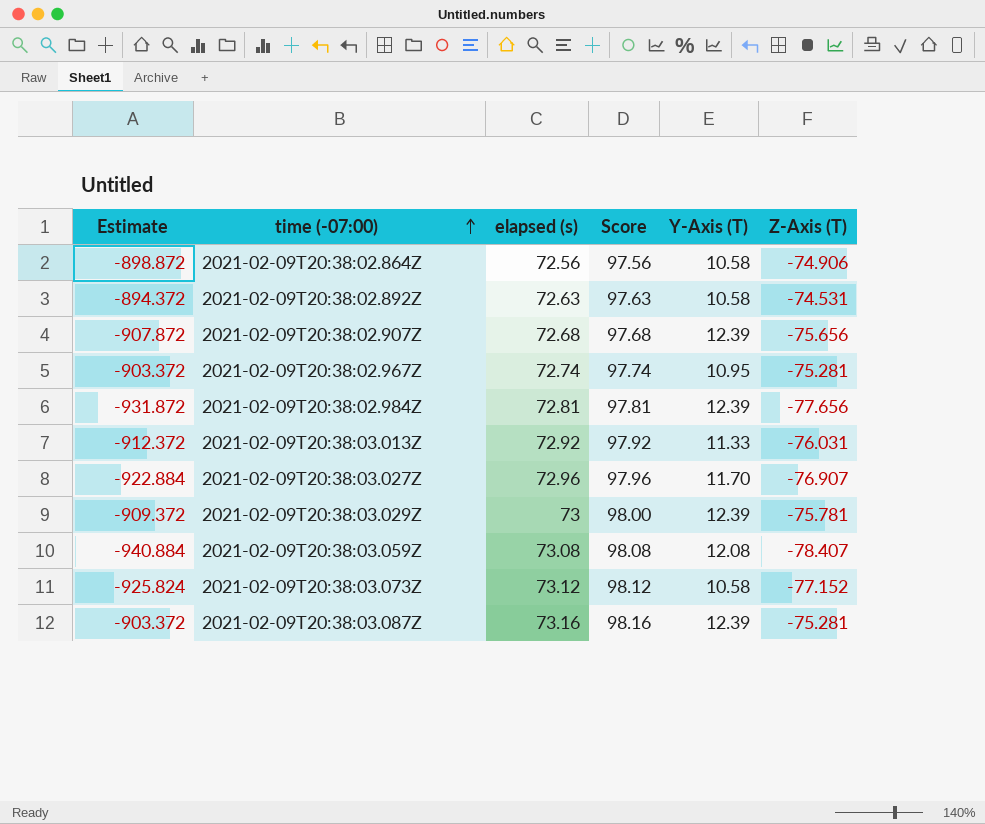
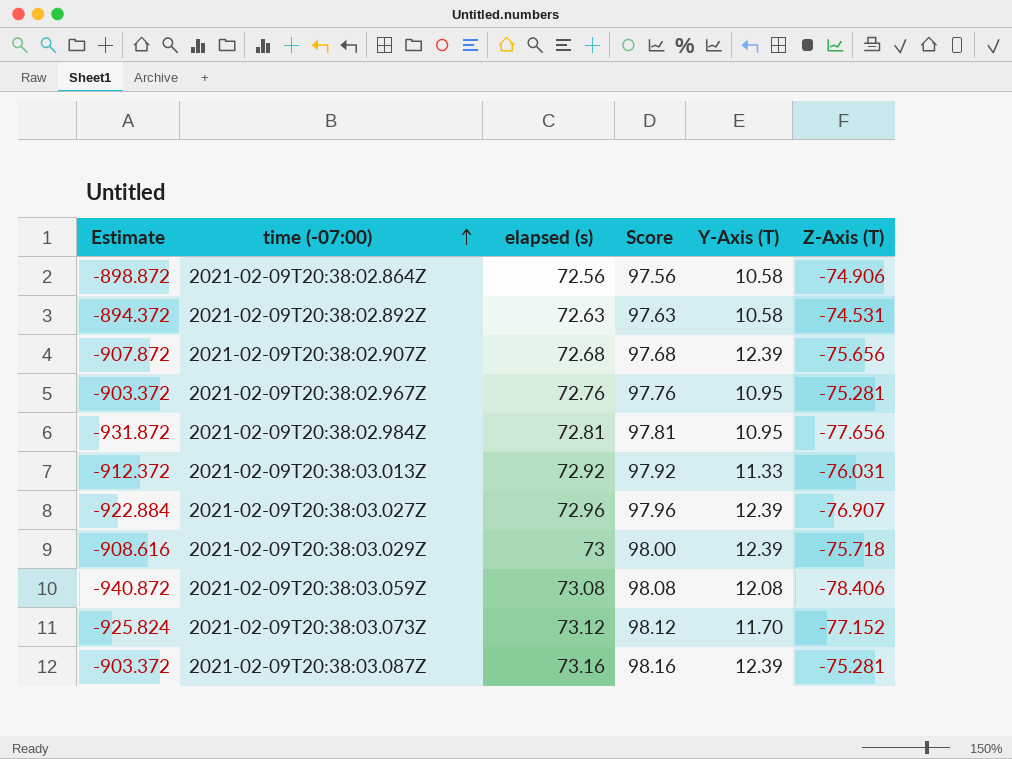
2021-02-09T20:38:02.967Z | elapsed (s): 72.74 -> 72.76
2021-02-09T20:38:02.967Z | Score: 97.74 -> 97.76
2021-02-09T20:38:02.984Z | Y-Axis (T): 12.39 -> 10.95
2021-02-09T20:38:03.027Z | Y-Axis (T): 11.70 -> 12.39
2021-02-09T20:38:03.029Z | Estimate: -909.372 -> -908.616
2021-02-09T20:38:03.029Z | Z-Axis (T): -75.781 -> -75.718
2021-02-09T20:38:03.059Z | Estimate: -940.884 -> -940.872
2021-02-09T20:38:03.059Z | Z-Axis (T): -78.407 -> -78.406
2021-02-09T20:38:03.073Z | Y-Axis (T): 10.58 -> 11.70

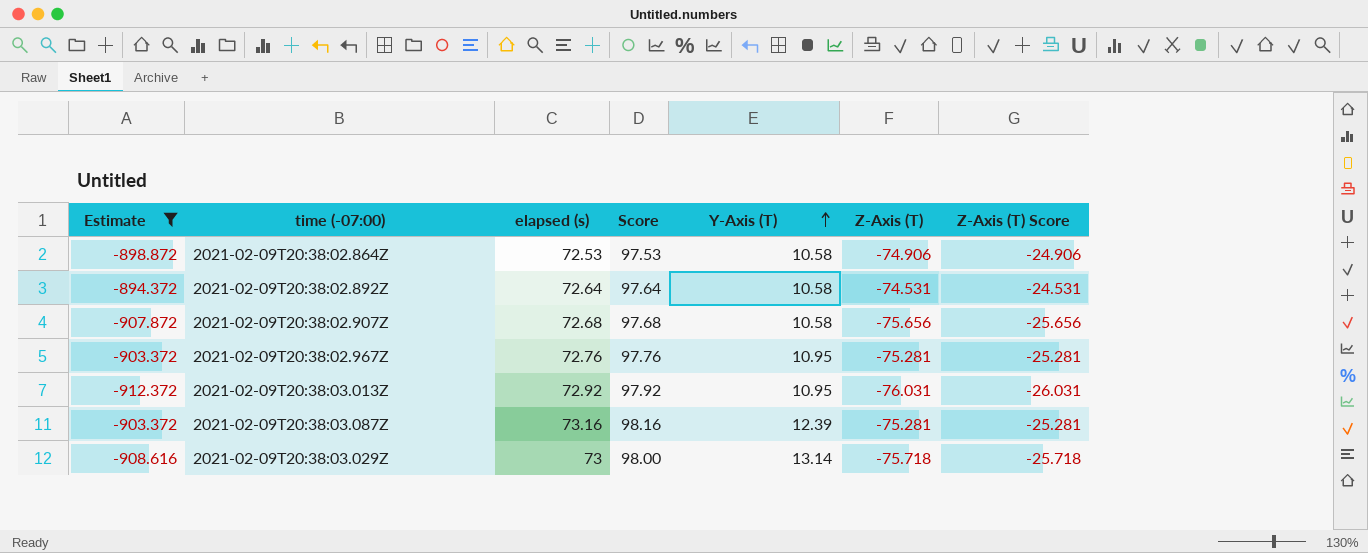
filter: none -> Estimate >= -912.372
row order: time (-07:00) ascending -> Y-Axis (T) ascending
column Z-Axis (T) Score | formula: none -> [Z-Axis (T)] + 50
2021-02-09T20:38:02.864Z | elapsed (s): 72.56 -> 72.53
2021-02-09T20:38:02.864Z | Score: 97.56 -> 97.53
2021-02-09T20:38:02.892Z | elapsed (s): 72.63 -> 72.64
2021-02-09T20:38:02.892Z | Score: 97.63 -> 97.64
2021-02-09T20:38:02.907Z | Y-Axis (T): 12.39 -> 10.58
2021-02-09T20:38:03.013Z | Y-Axis (T): 11.33 -> 10.95
2021-02-09T20:38:03.029Z | Y-Axis (T): 12.39 -> 13.14

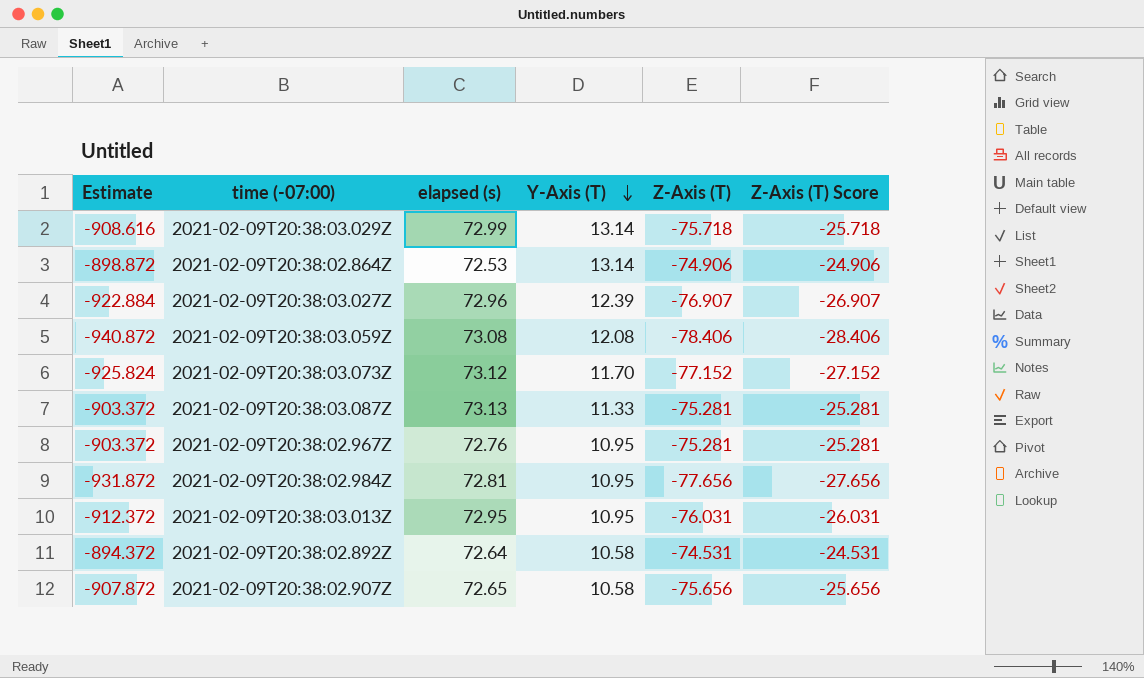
filter: Estimate >= -912.372 -> none
row order: Y-Axis (T) ascending -> Y-Axis (T) descending
column Score | formula: [elapsed (s)] + 25 -> none
2021-02-09T20:38:03.029Z | elapsed (s): 73 -> 72.99
2021-02-09T20:38:02.864Z | Y-Axis (T): 10.58 -> 13.14
2021-02-09T20:38:03.087Z | elapsed (s): 73.16 -> 73.13
2021-02-09T20:38:03.087Z | Y-Axis (T): 12.39 -> 11.33
2021-02-09T20:38:03.013Z | elapsed (s): 72.92 -> 72.95
2021-02-09T20:38:02.907Z | elapsed (s): 72.68 -> 72.65

